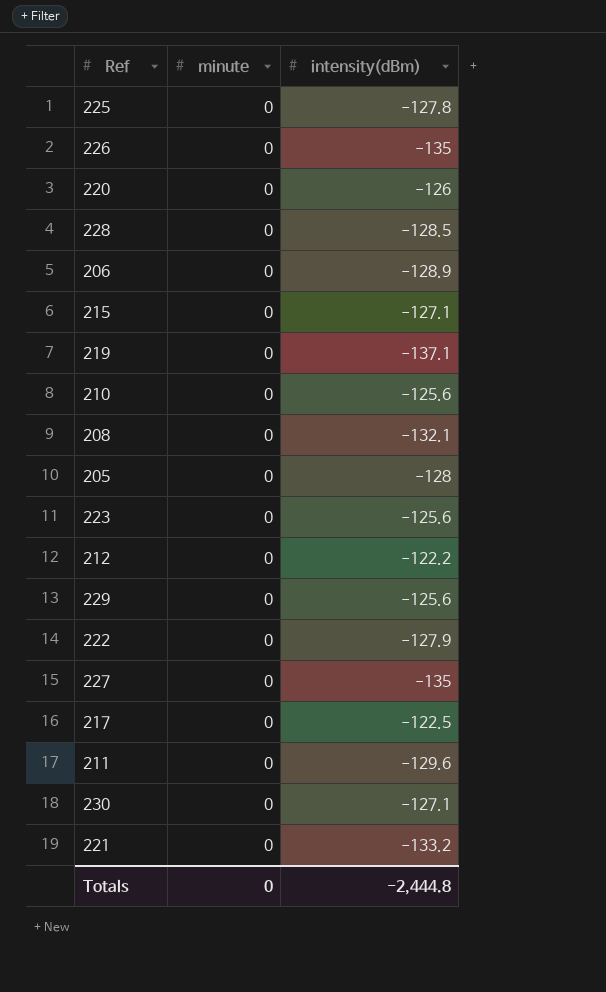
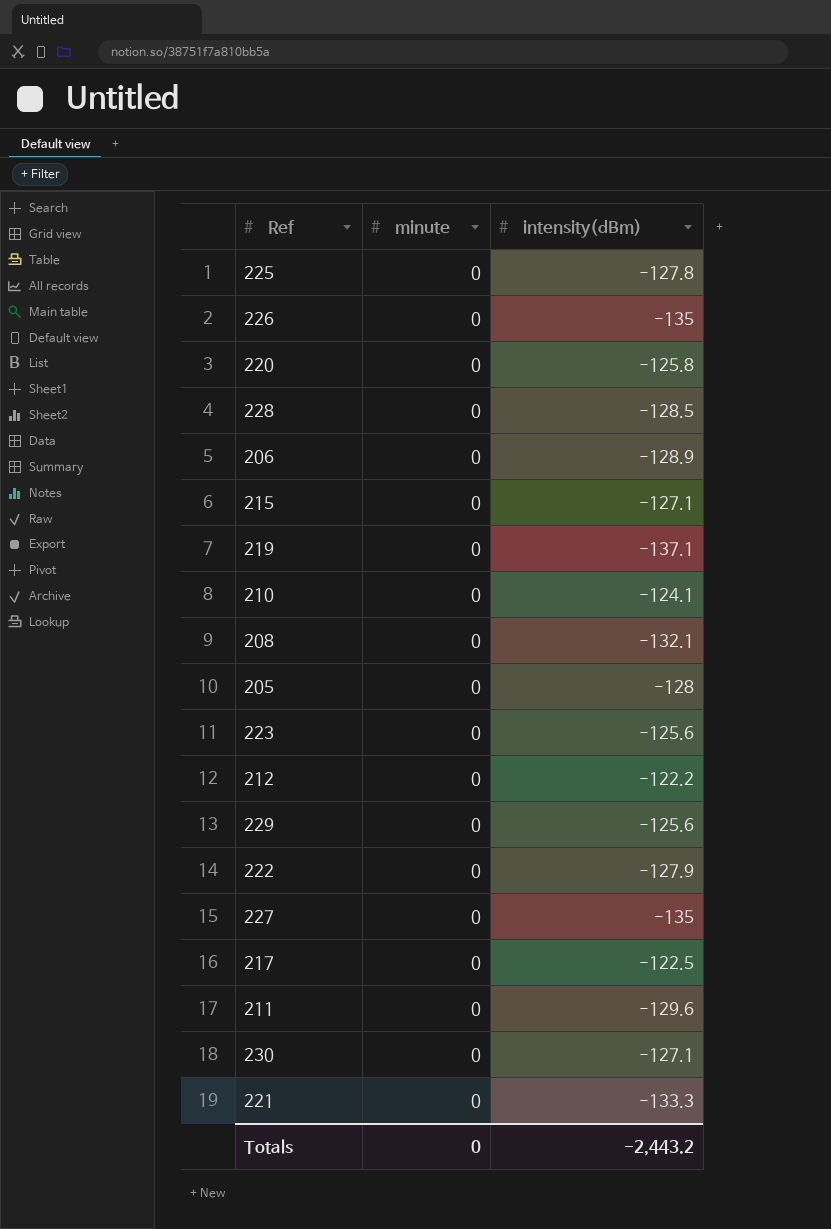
220 | intensity(dBm): -126 -> -125.8
210 | intensity(dBm): -125.6 -> -124.1
221 | intensity(dBm): -133.2 -> -133.3
Totals | intensity(dBm): -2,444.8 -> -2,443.2

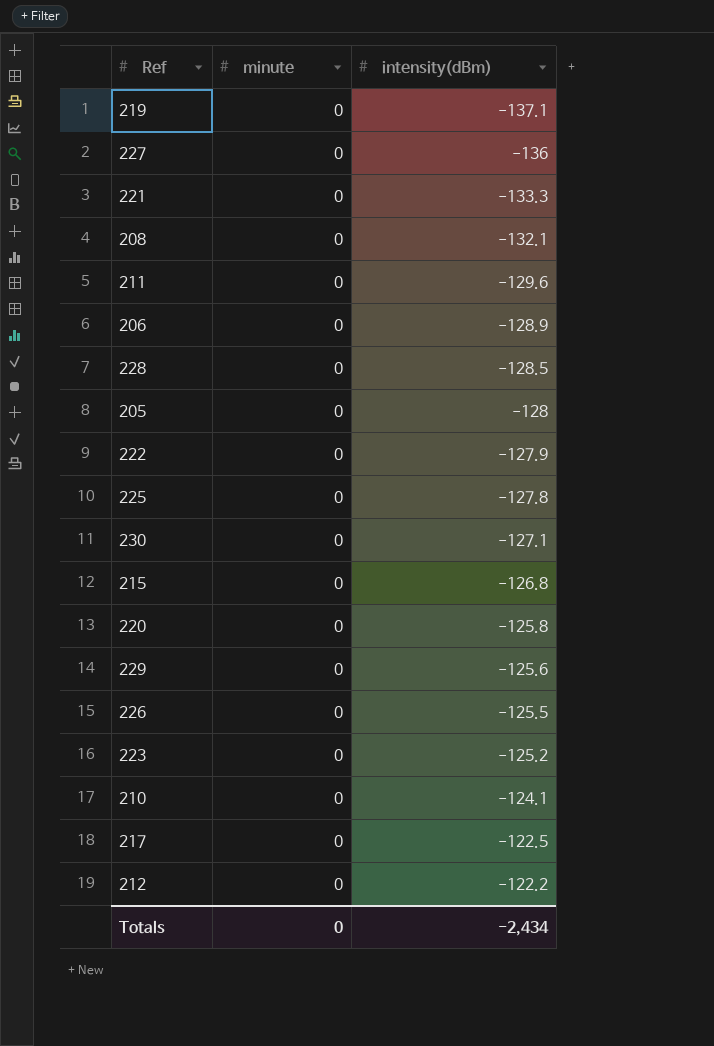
row order: none -> intensity(dBm) ascending
227 | intensity(dBm): -135 -> -136
215 | intensity(dBm): -127.1 -> -126.8
226 | intensity(dBm): -135 -> -125.5
223 | intensity(dBm): -125.6 -> -125.2
Totals | intensity(dBm): -2,443.2 -> -2,434

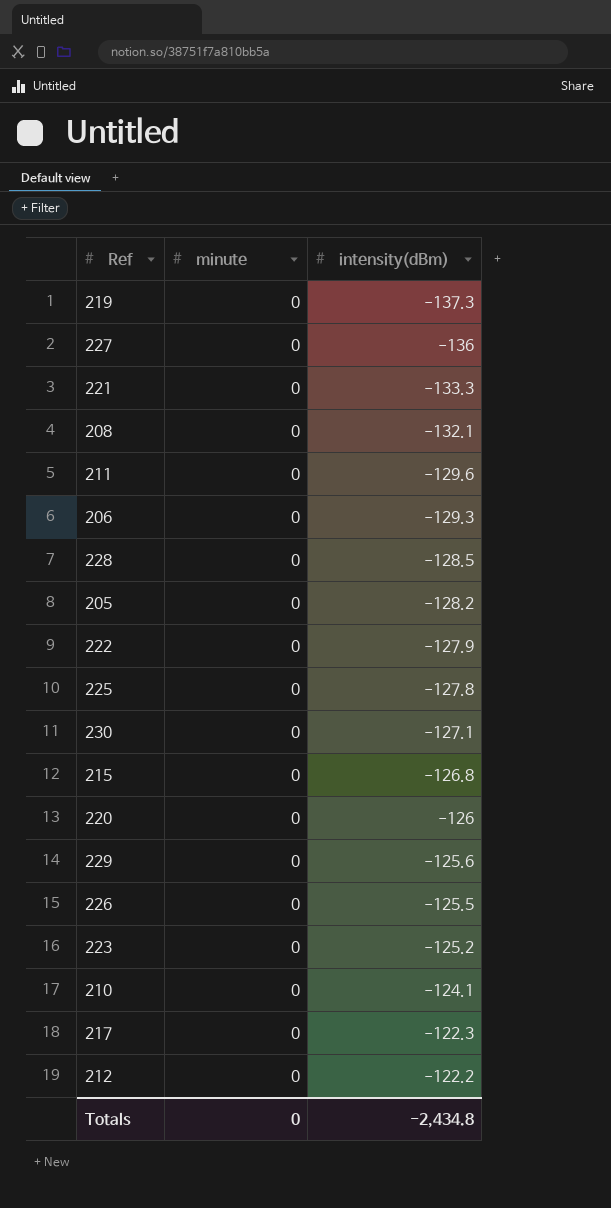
219 | intensity(dBm): -137.1 -> -137.3
206 | intensity(dBm): -128.9 -> -129.3
205 | intensity(dBm): -128 -> -128.2
220 | intensity(dBm): -125.8 -> -126
217 | intensity(dBm): -122.5 -> -122.3
Totals | intensity(dBm): -2,434 -> -2,434.8

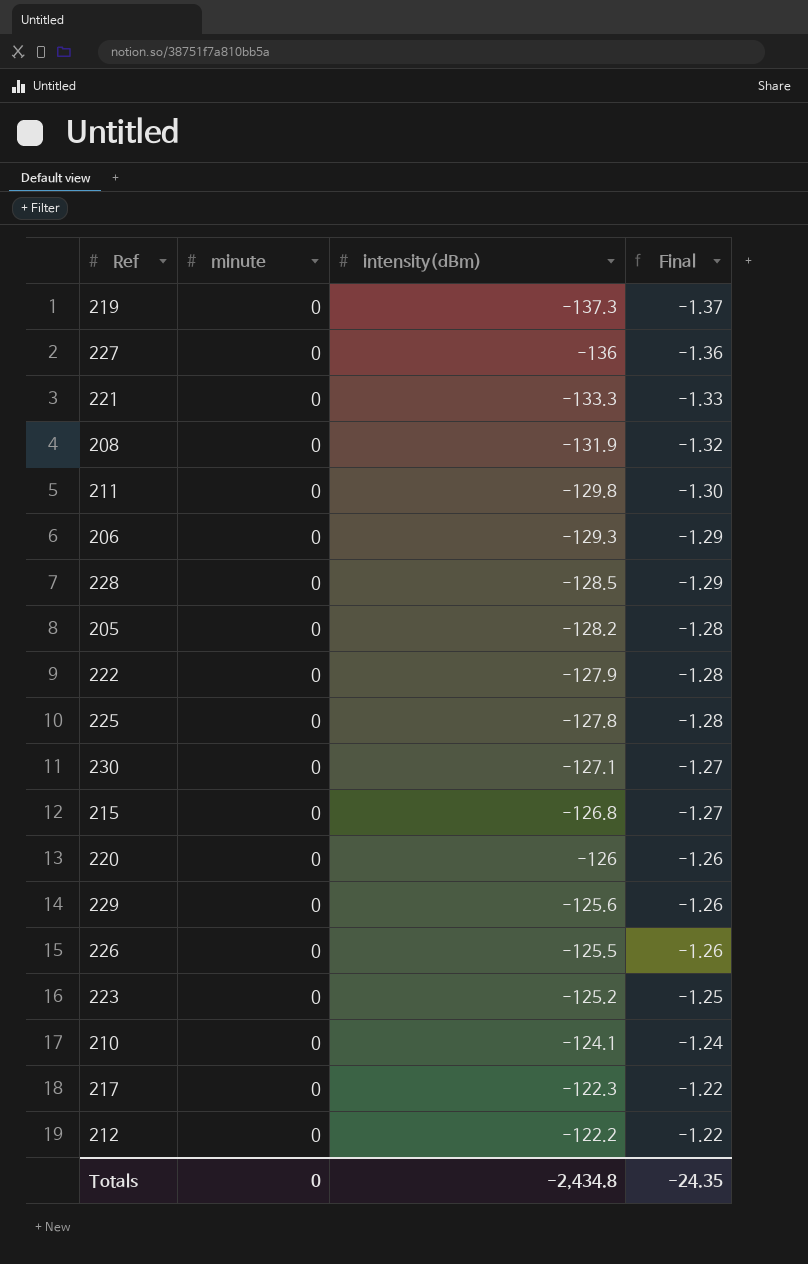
column Final | formula: none -> [intensity(dBm)] * 0.01
208 | intensity(dBm): -132.1 -> -131.9
211 | intensity(dBm): -129.6 -> -129.8

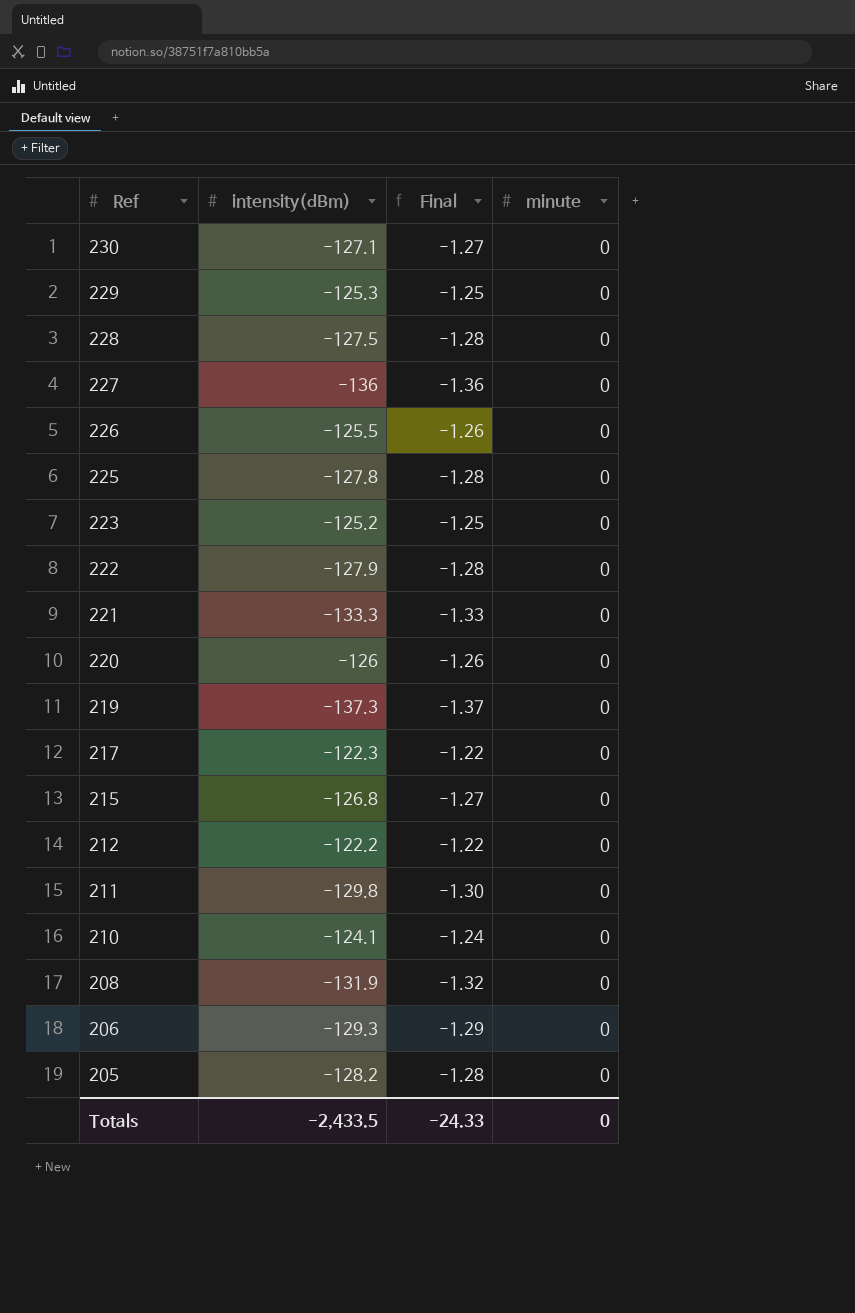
row order: intensity(dBm) ascending -> Ref descending
column minute | position: 2 -> 4
229 | intensity(dBm): -125.6 -> -125.3
229 | Final: -1.26 -> -1.25
228 | intensity(dBm): -128.5 -> -127.5
228 | Final: -1.29 -> -1.28
Totals | intensity(dBm): -2,434.8 -> -2,433.5
Totals | Final: -24.35 -> -24.33

